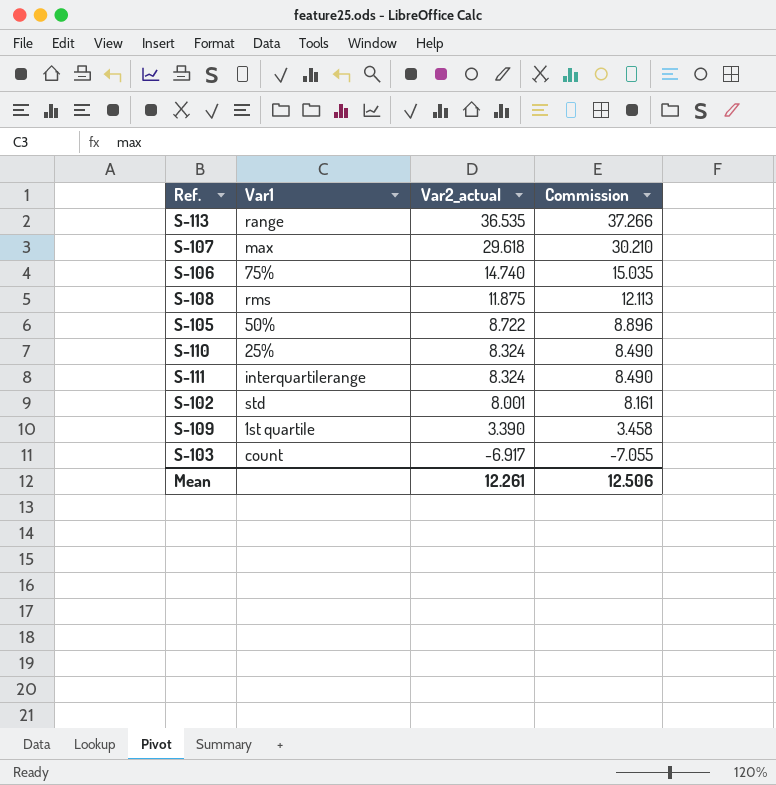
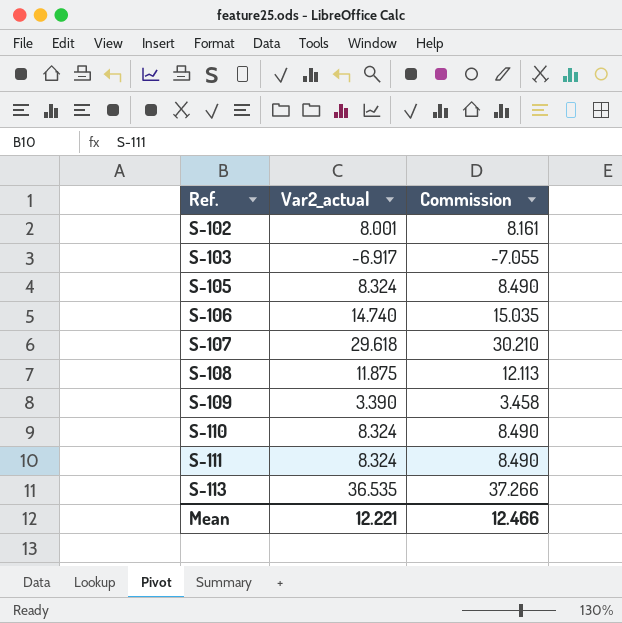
row order: Var2_actual descending -> Ref. ascending
column Var1 | position: 2 -> none
S-105 | Var2_actual: 8.722 -> 8.324
S-105 | Commission: 8.896 -> 8.490
Mean | Var2_actual: 12.261 -> 12.221
Mean | Commission: 12.506 -> 12.466

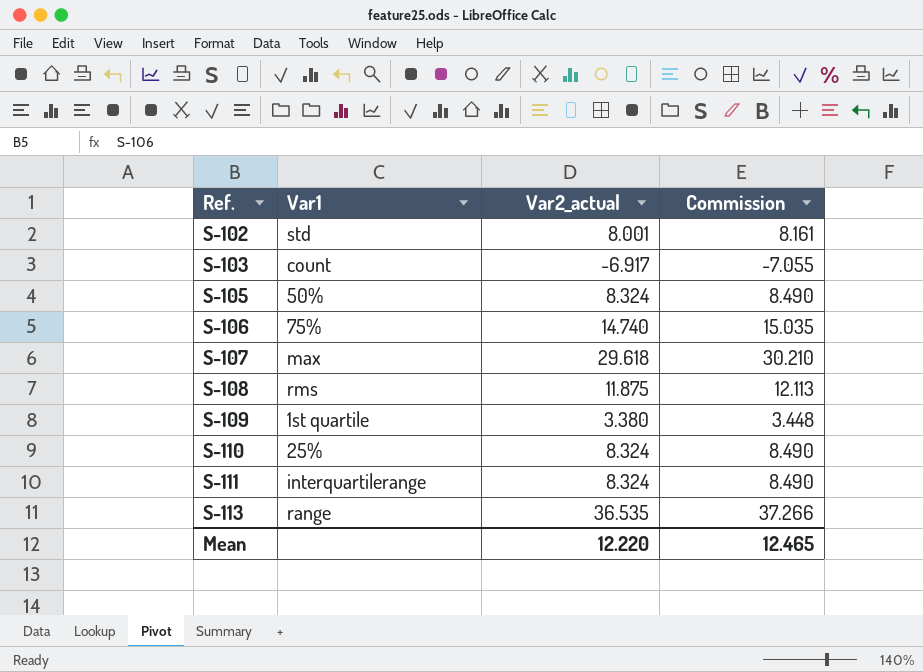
column Var1 | position: none -> 2
S-109 | Var2_actual: 3.390 -> 3.380
S-109 | Commission: 3.458 -> 3.448
Mean | Var2_actual: 12.221 -> 12.220
Mean | Commission: 12.466 -> 12.465

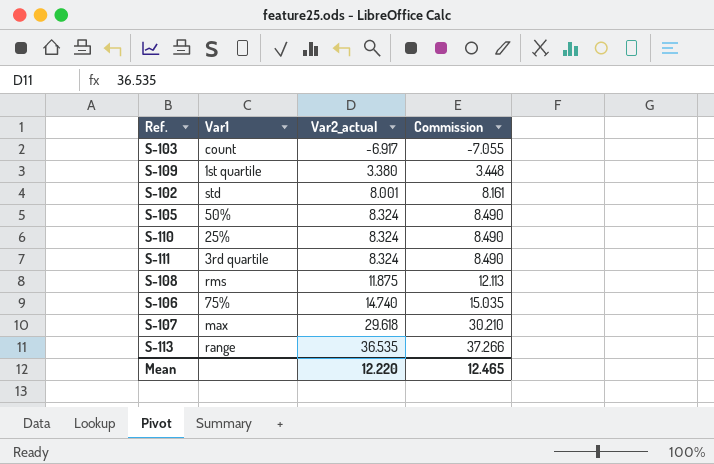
row order: Ref. ascending -> Var2_actual ascending
S-111 | Var1: interquartilerange -> 3rd quartile

